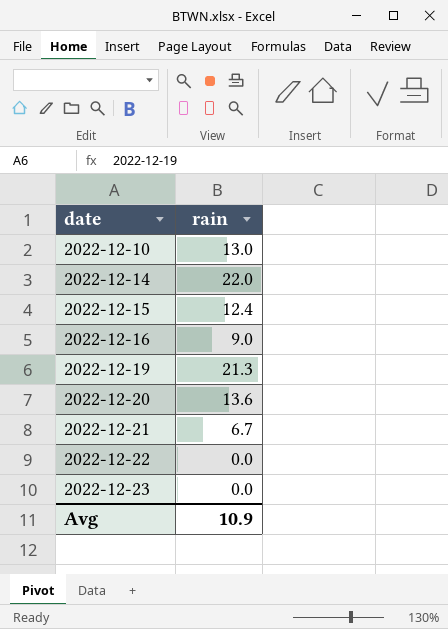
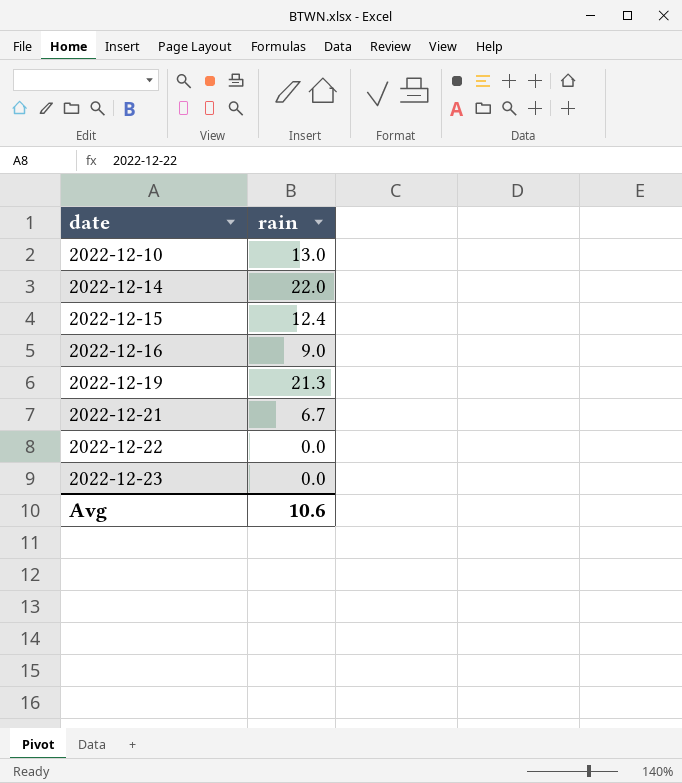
row 2022-12-20: 13.6 -> none
Avg | rain: 10.9 -> 10.6

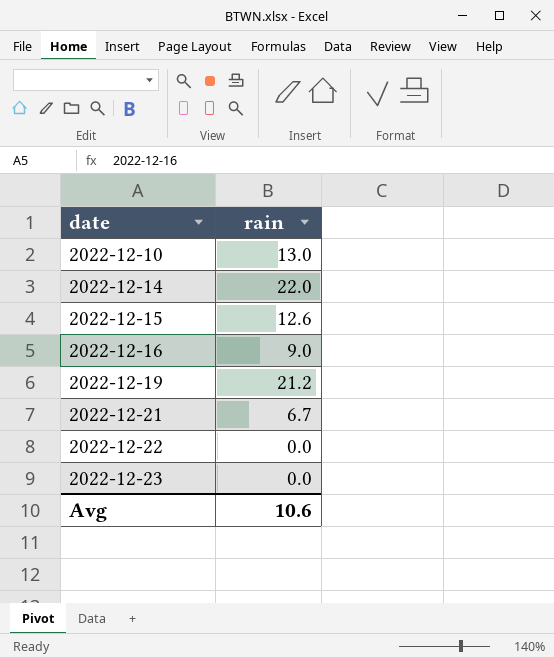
2022-12-15 | rain: 12.4 -> 12.6
2022-12-19 | rain: 21.3 -> 21.2

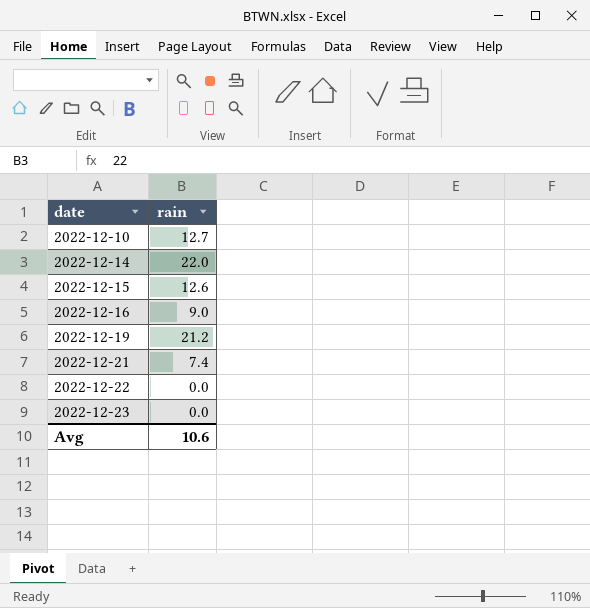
2022-12-10 | rain: 13.0 -> 12.7
2022-12-21 | rain: 6.7 -> 7.4

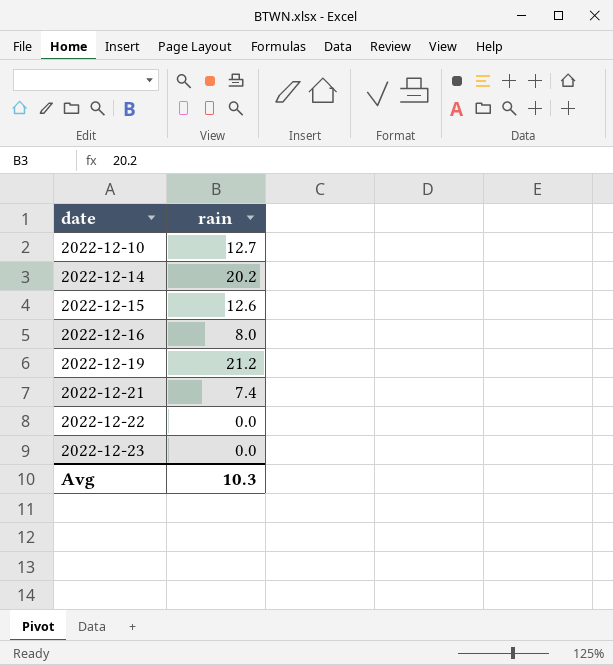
2022-12-14 | rain: 22.0 -> 20.2
2022-12-16 | rain: 9.0 -> 8.0
Avg | rain: 10.6 -> 10.3

